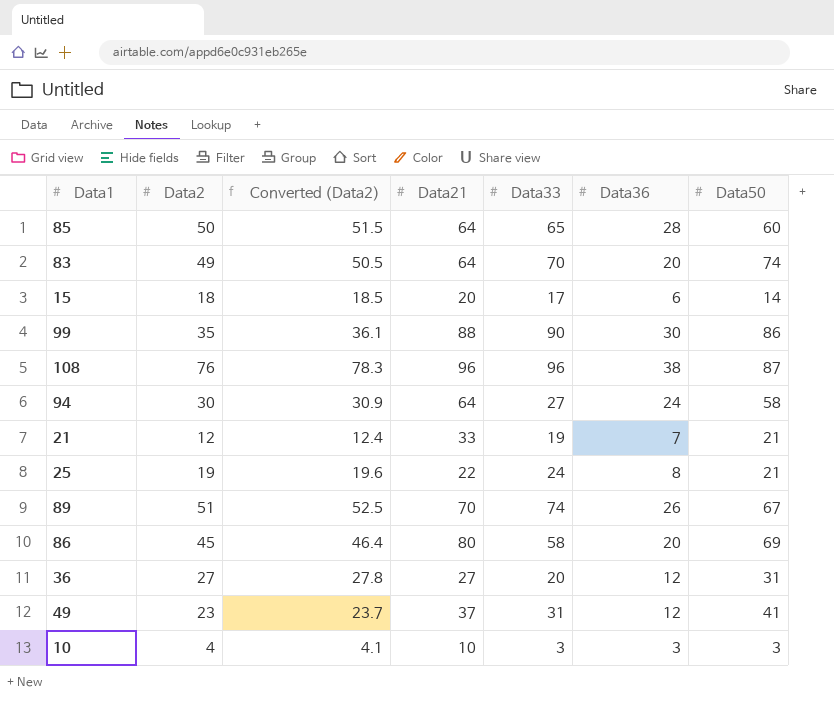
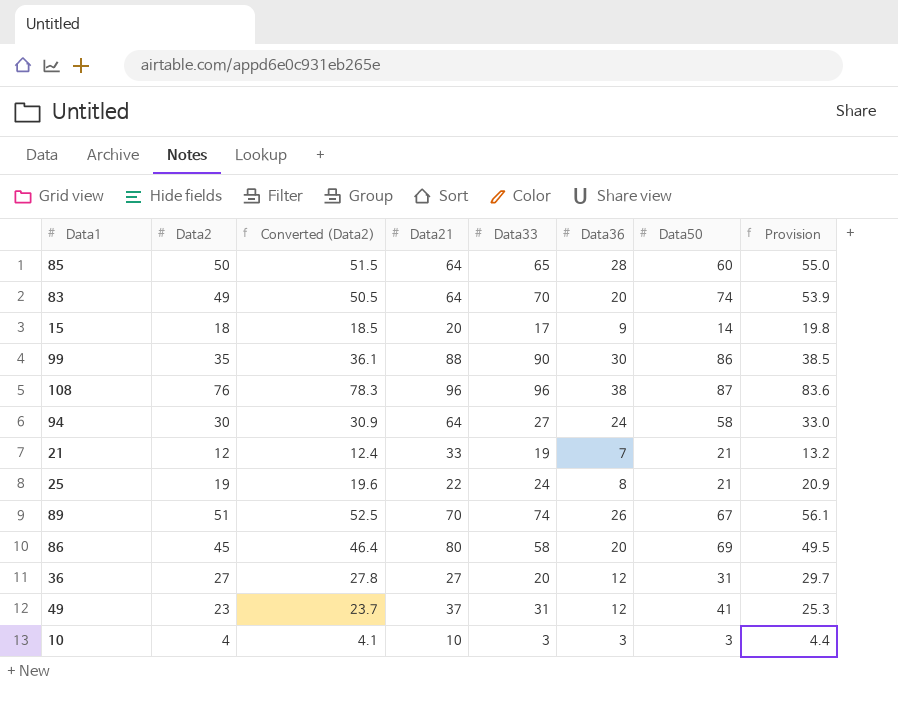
column Provision | formula: none -> [Data2] * 1.1
15 | Data36: 6 -> 9

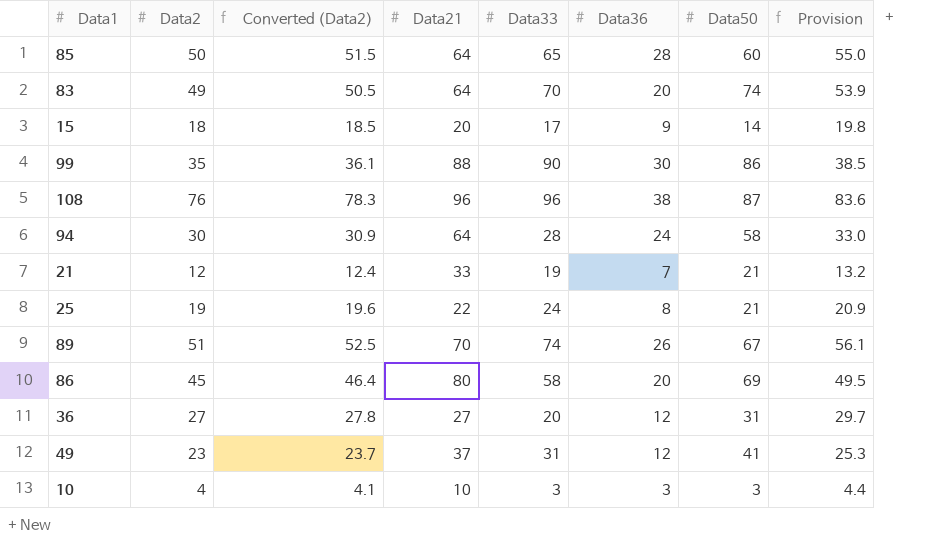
94 | Data33: 27 -> 28

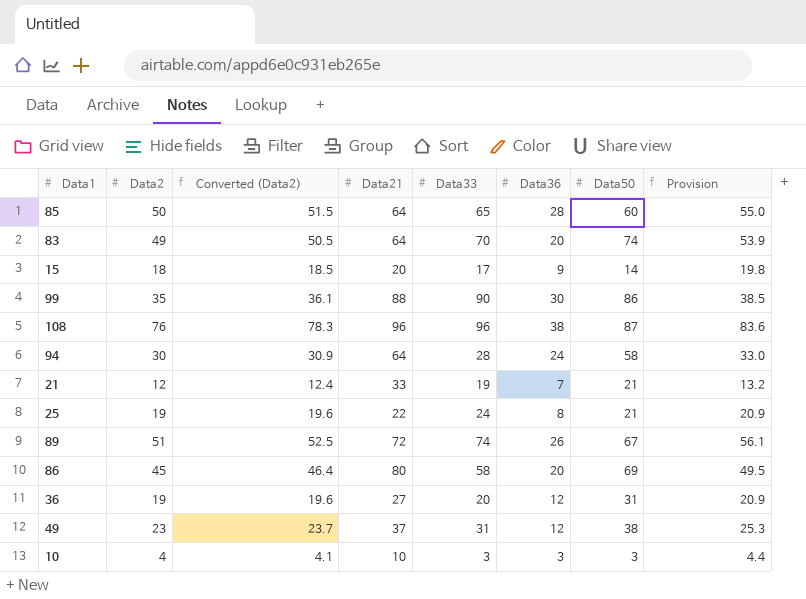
89 | Data21: 70 -> 72
36 | Data2: 27 -> 19
36 | Converted (Data2): 27.8 -> 19.6
36 | Provision: 29.7 -> 20.9
49 | Data50: 41 -> 38

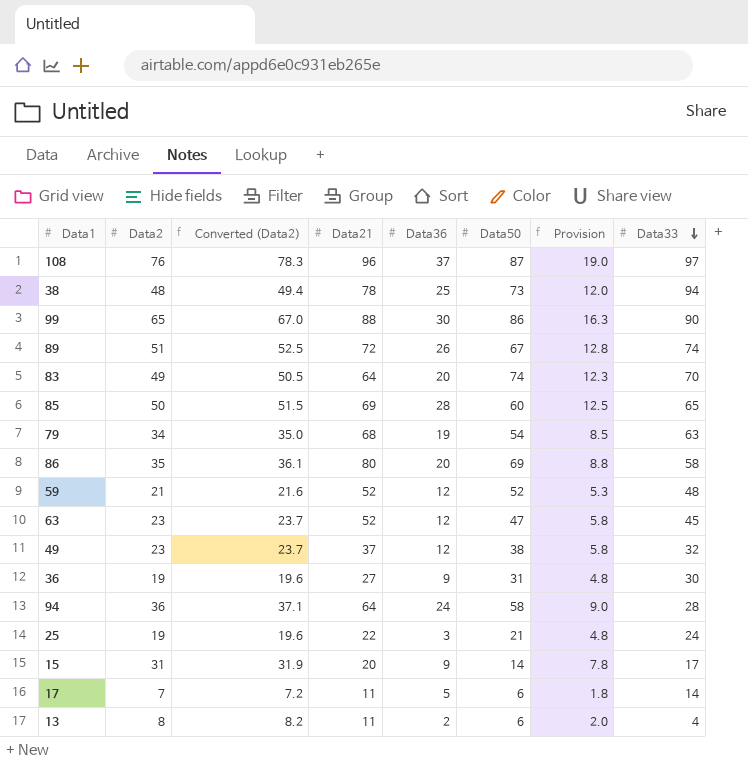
row order: none -> Data33 descending
column Provision | formula: [Data2] * 1.1 -> [Data2] * 0.25
column Data33 | position: 5 -> 8
row 21: 12 | 12.4 | 33 | 19 | 7 | 21 | 13.2 -> none
row 10: 4 | 4.1 | 10 | 3 | 3 | 3 | 4.4 -> none
108 | Data36: 38 -> 37
108 | Data33: 96 -> 97
row 38: none -> 48 | 49.4 | 78 | 25 | 73 | 12.0 | 94
99 | Data2: 35 -> 65
99 | Converted (Data2): 36.1 -> 67.0
85 | Data21: 64 -> 69
row 79: none -> 34 | 35.0 | 68 | 19 | 54 | 8.5 | 63
86 | Data2: 45 -> 35
86 | Converted (Data2): 46.4 -> 36.1
row 59: none -> 21 | 21.6 | 52 | 12 | 52 | 5.3 | 48
row 63: none -> 23 | 23.7 | 52 | 12 | 47 | 5.8 | 45
49 | Data33: 31 -> 32
36 | Data36: 12 -> 9
36 | Data33: 20 -> 30
94 | Data2: 30 -> 36
94 | Converted (Data2): 30.9 -> 37.1
25 | Data36: 8 -> 3
15 | Data2: 18 -> 31
15 | Converted (Data2): 18.5 -> 31.9
row 17: none -> 7 | 7.2 | 11 | 5 | 6 | 1.8 | 14
row 13: none -> 8 | 8.2 | 11 | 2 | 6 | 2.0 | 4

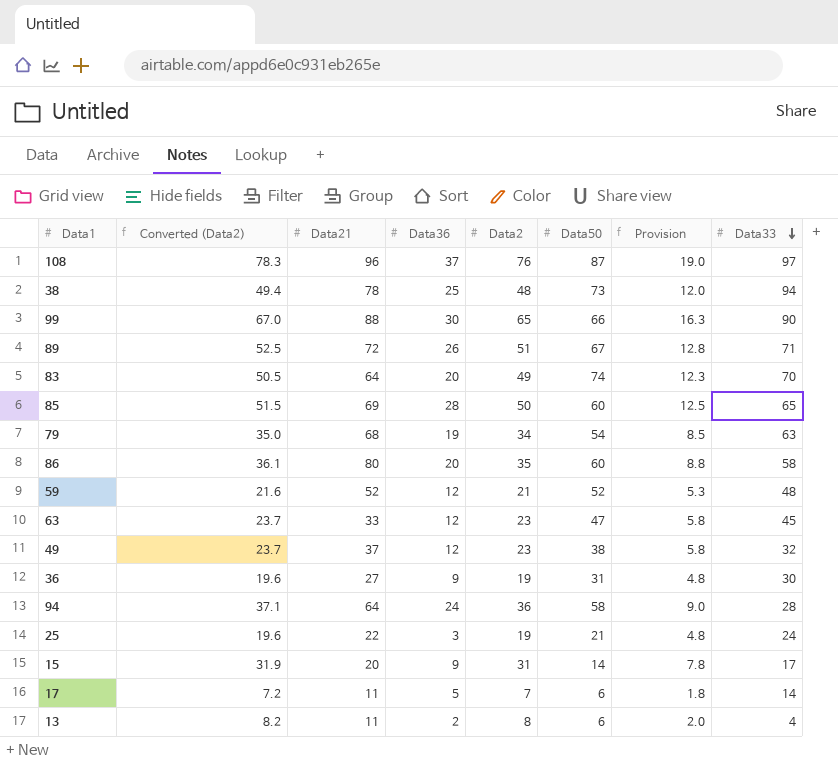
column Data2 | position: 2 -> 5
99 | Data50: 86 -> 66
89 | Data33: 74 -> 71
86 | Data50: 69 -> 60
63 | Data21: 52 -> 33

